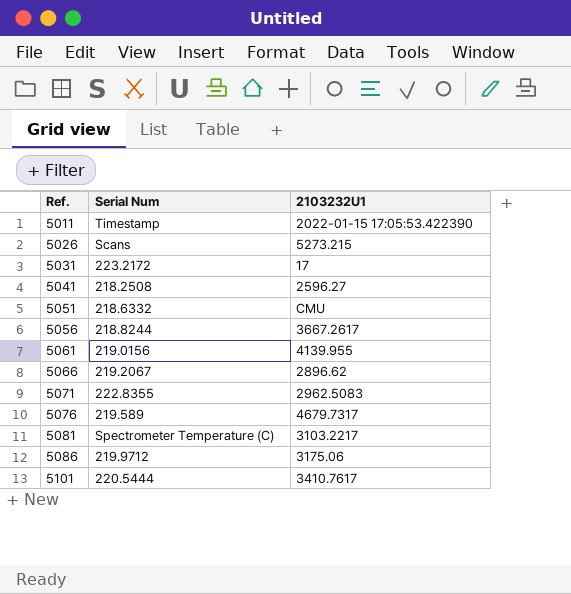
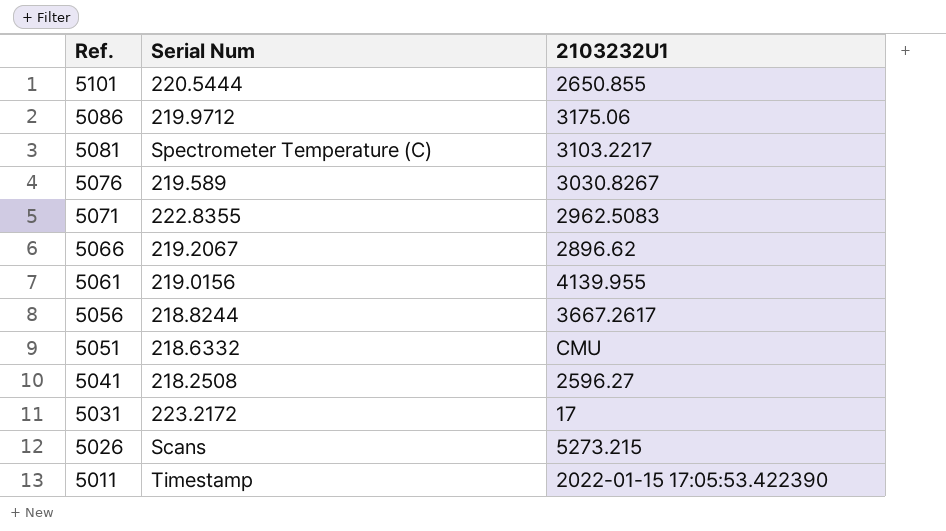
row order: Ref. ascending -> Ref. descending
5101 | 2103232U1: 3410.7617 -> 2650.855
5076 | 2103232U1: 4679.7317 -> 3030.8267

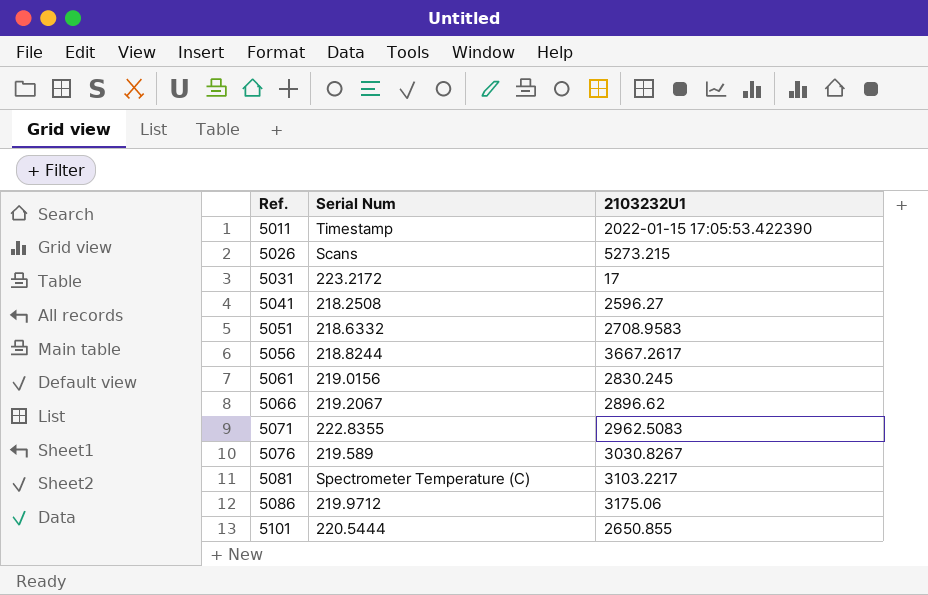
row order: Ref. descending -> Ref. ascending
5051 | 2103232U1: CMU -> 2708.9583
5061 | 2103232U1: 4139.955 -> 2830.245

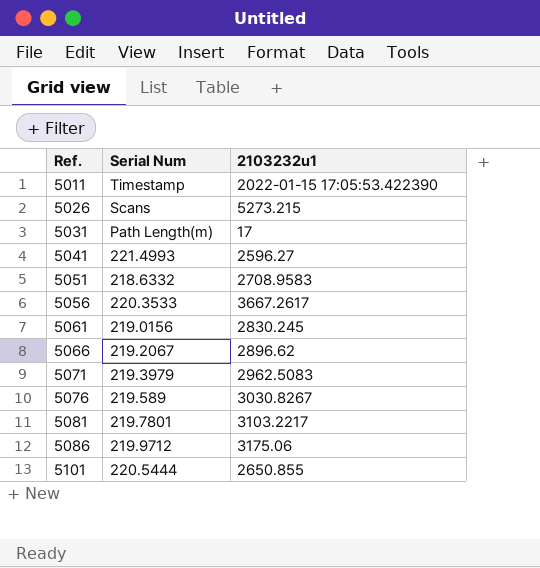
column name: 2103232U1 -> 2103232u1
5031 | Serial Num: 223.2172 -> Path Length(m)
5041 | Serial Num: 218.2508 -> 221.4993
5056 | Serial Num: 218.8244 -> 220.3533
5071 | Serial Num: 222.8355 -> 219.3979
5081 | Serial Num: Spectrometer Temperature (C) -> 219.7801

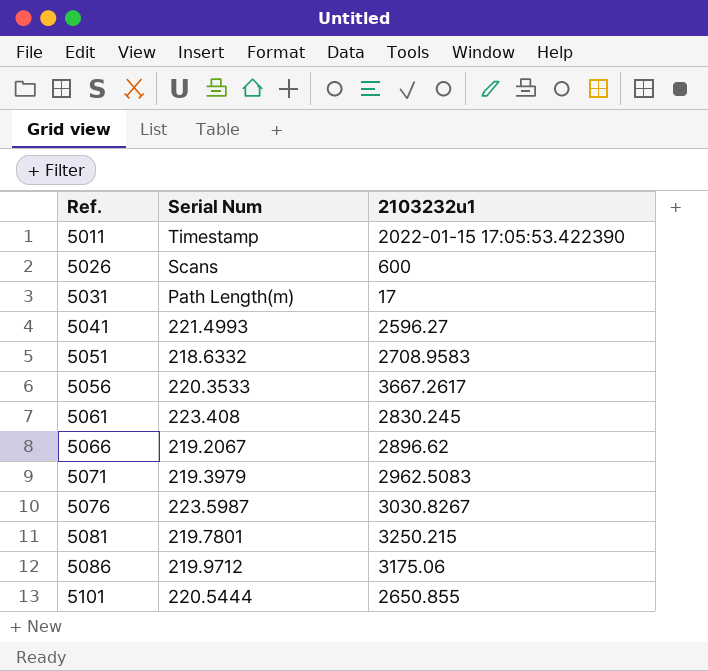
5026 | 2103232u1: 5273.215 -> 600
5061 | Serial Num: 219.0156 -> 223.408
5076 | Serial Num: 219.589 -> 223.5987
5081 | 2103232u1: 3103.2217 -> 3250.215

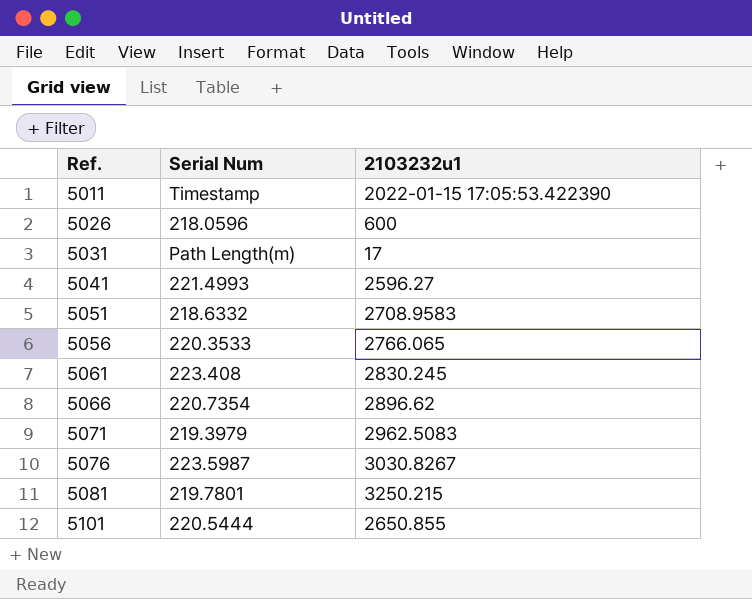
row 5086: 219.9712 | 3175.06 -> none
5026 | Serial Num: Scans -> 218.0596
5056 | 2103232u1: 3667.2617 -> 2766.065
5066 | Serial Num: 219.2067 -> 220.7354

